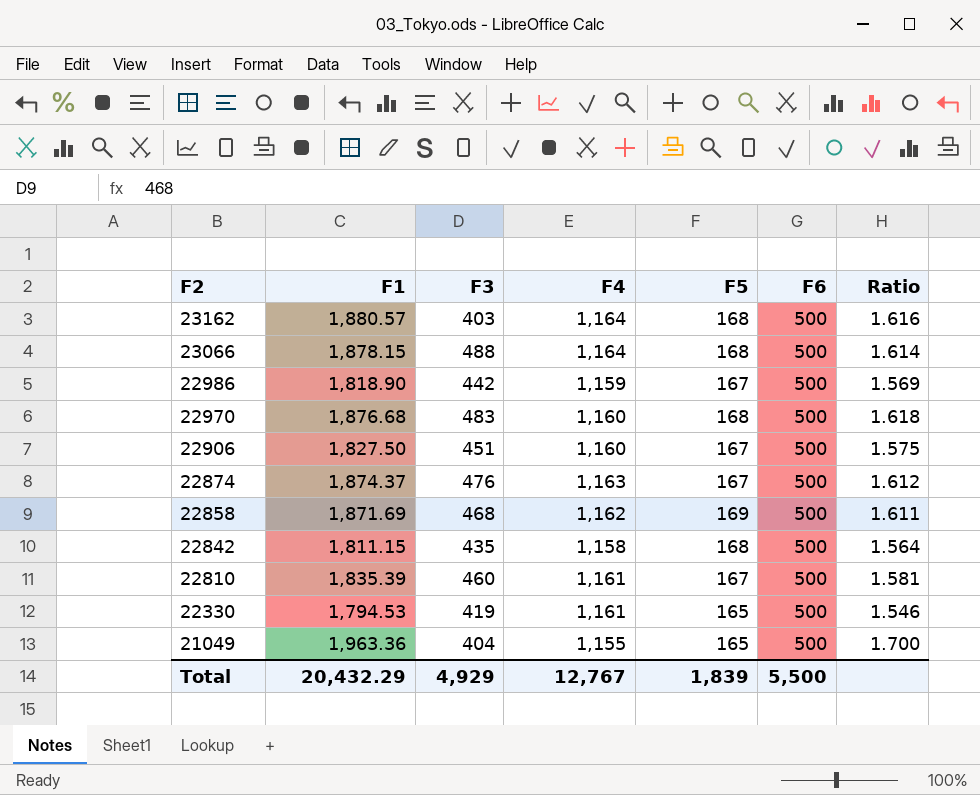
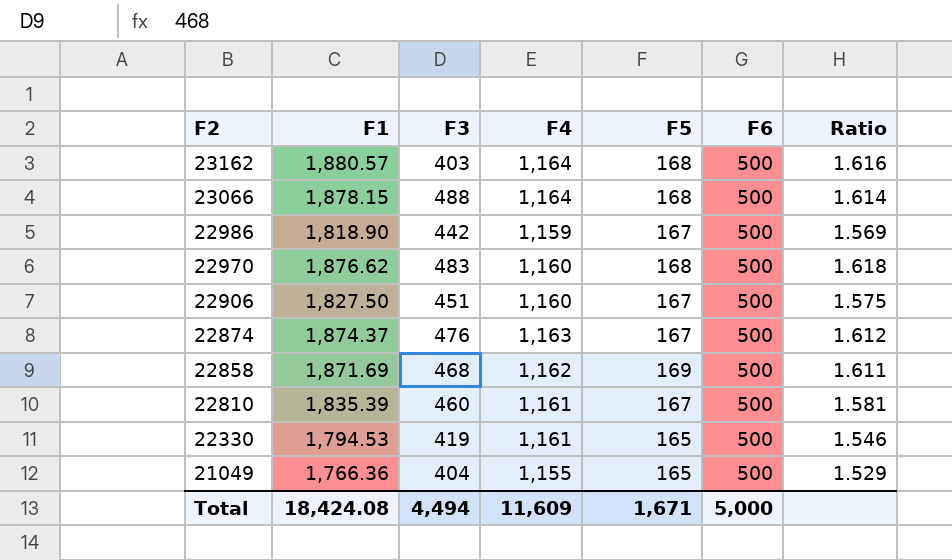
row 22842: 1,811.15 | 435 | 1,158 | 168 | 500 | 1.564 -> none
22970 | F1: 1,876.68 -> 1,876.62
21049 | F1: 1,963.36 -> 1,766.36
21049 | Ratio: 1.700 -> 1.529
Total | F1: 20,432.29 -> 18,424.08
Total | F3: 4,929 -> 4,494
Total | F4: 12,767 -> 11,609
Total | F5: 1,839 -> 1,671
Total | F6: 5,500 -> 5,000

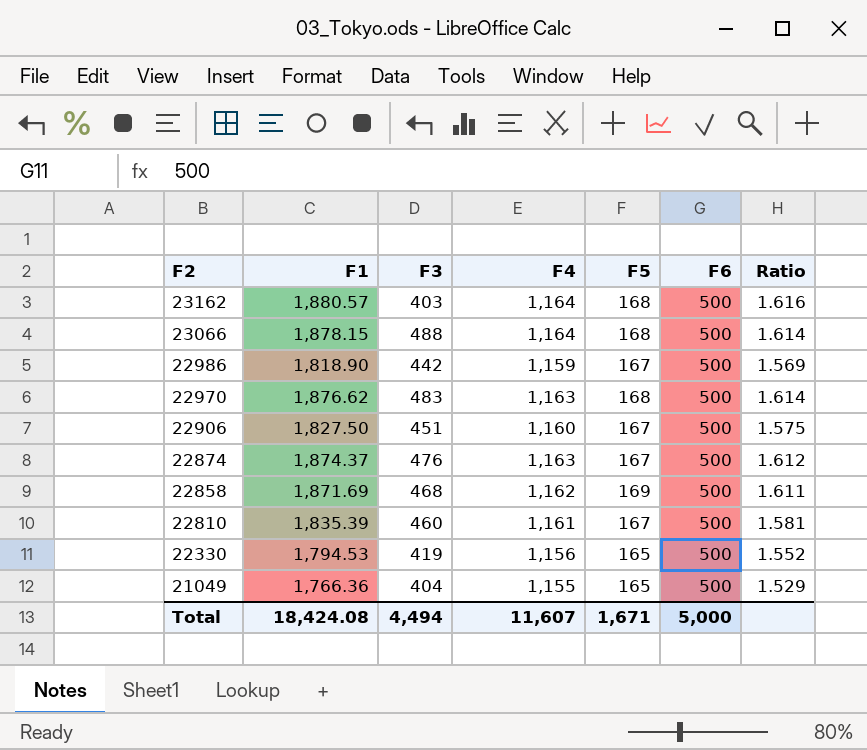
22970 | F4: 1,160 -> 1,163
22970 | Ratio: 1.618 -> 1.614
22330 | F4: 1,161 -> 1,156
22330 | Ratio: 1.546 -> 1.552
Total | F4: 11,609 -> 11,607

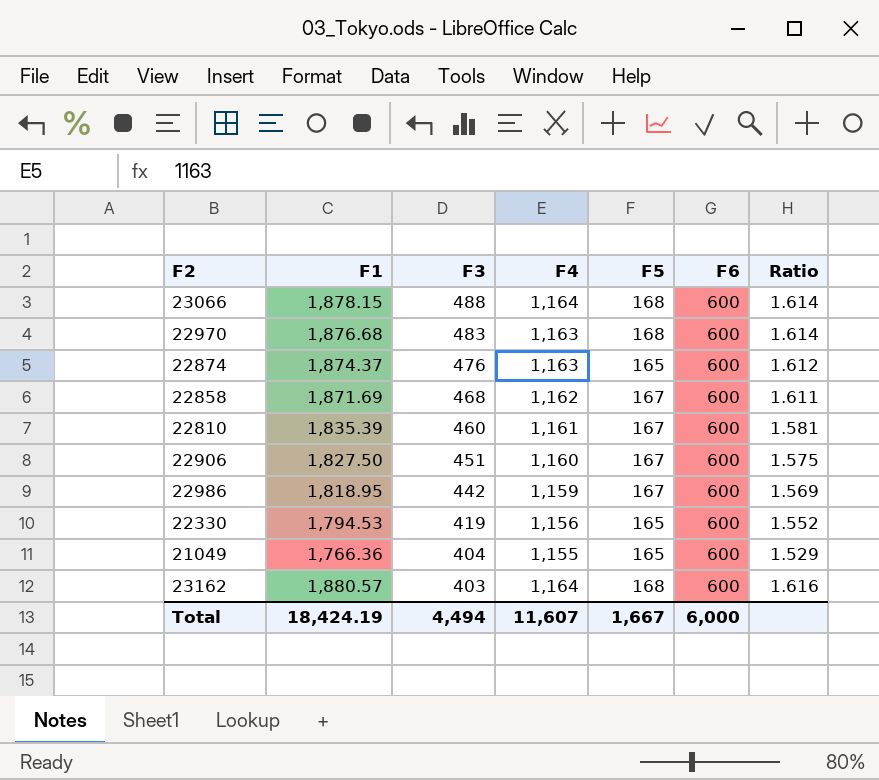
row order: F2 descending -> F3 descending
23066 | F6: 500 -> 600
22970 | F1: 1,876.62 -> 1,876.68
22970 | F6: 500 -> 600
22874 | F5: 167 -> 165
22874 | F6: 500 -> 600
22858 | F5: 169 -> 167
22858 | F6: 500 -> 600
22810 | F6: 500 -> 600
22906 | F6: 500 -> 600
22986 | F1: 1,818.90 -> 1,818.95
22986 | F6: 500 -> 600
22330 | F6: 500 -> 600
21049 | F6: 500 -> 600
23162 | F6: 500 -> 600
Total | F1: 18,424.08 -> 18,424.19
Total | F5: 1,671 -> 1,667
Total | F6: 5,000 -> 6,000

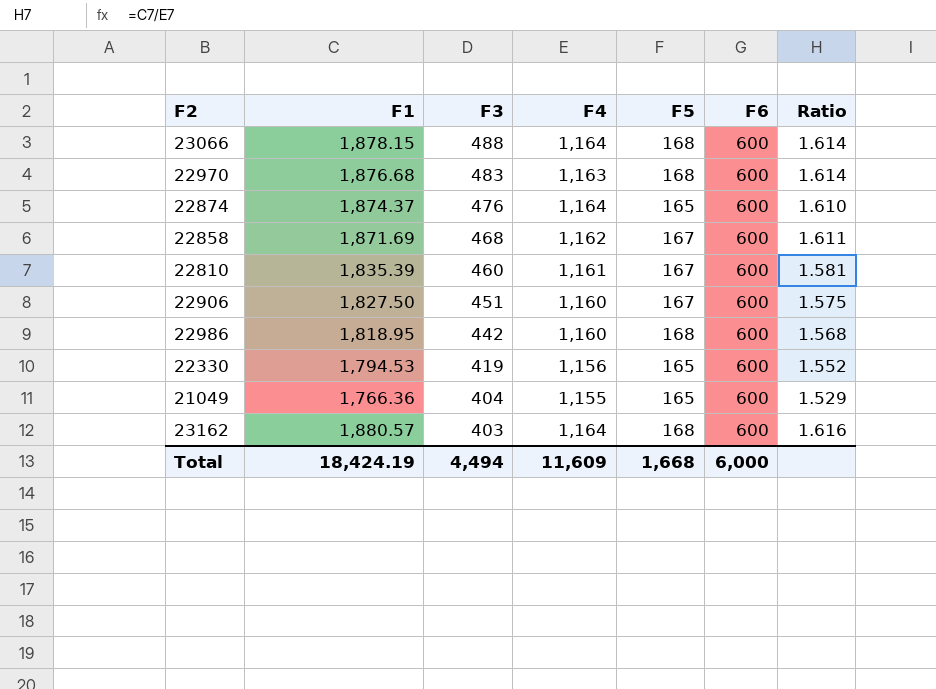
22874 | F4: 1,163 -> 1,164
22874 | Ratio: 1.612 -> 1.610
22986 | F4: 1,159 -> 1,160
22986 | F5: 167 -> 168
22986 | Ratio: 1.569 -> 1.568
Total | F4: 11,607 -> 11,609
Total | F5: 1,667 -> 1,668

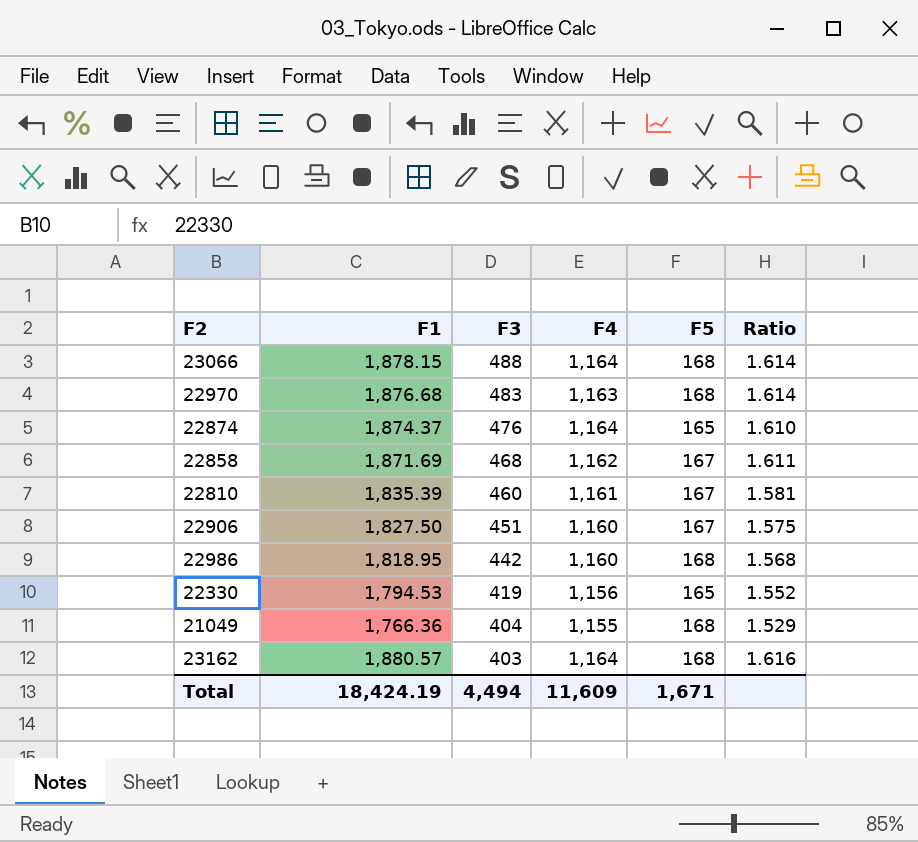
column F6 | position: 6 -> none
21049 | F5: 165 -> 168
Total | F5: 1,668 -> 1,671

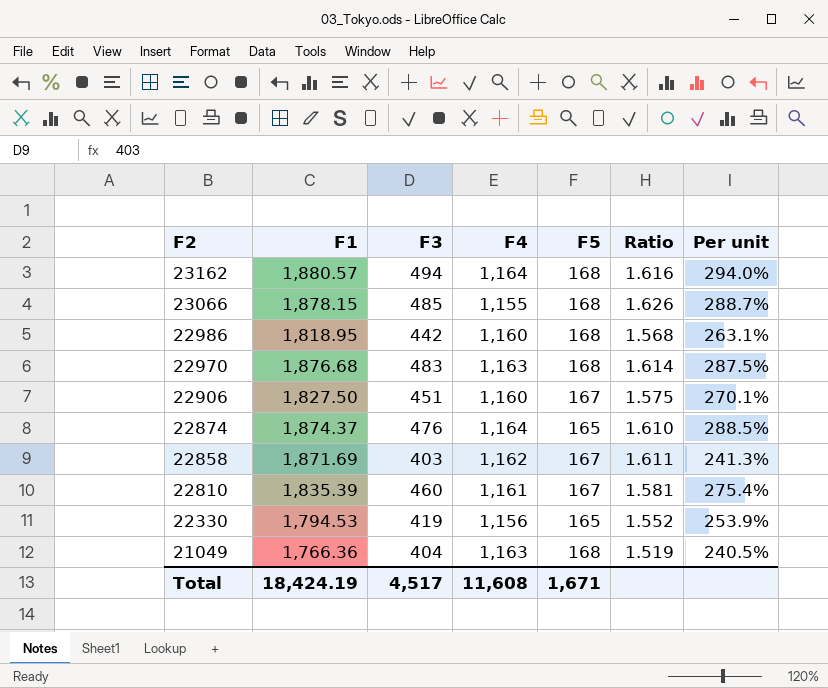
row order: F3 descending -> F2 descending
column Per unit | formula: none -> [F3] / [F5]
23162 | F3: 403 -> 494
23066 | F3: 488 -> 485
23066 | F4: 1,164 -> 1,155
23066 | Ratio: 1.614 -> 1.626
22858 | F3: 468 -> 403
21049 | F4: 1,155 -> 1,163
21049 | Ratio: 1.529 -> 1.519
Total | F3: 4,494 -> 4,517
Total | F4: 11,609 -> 11,608

